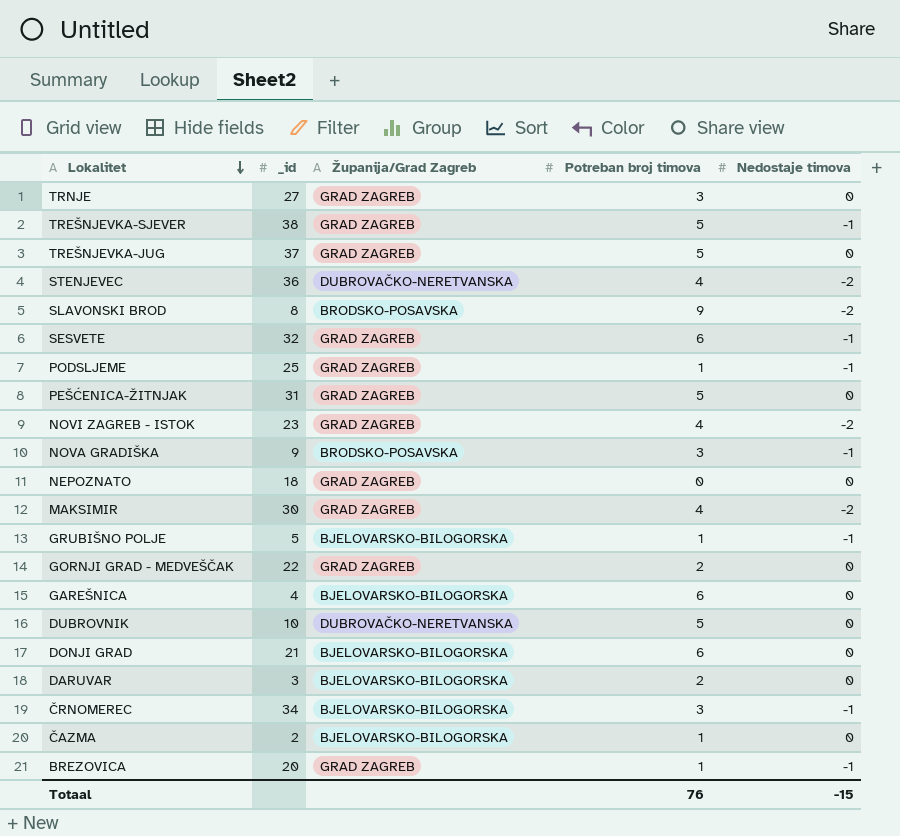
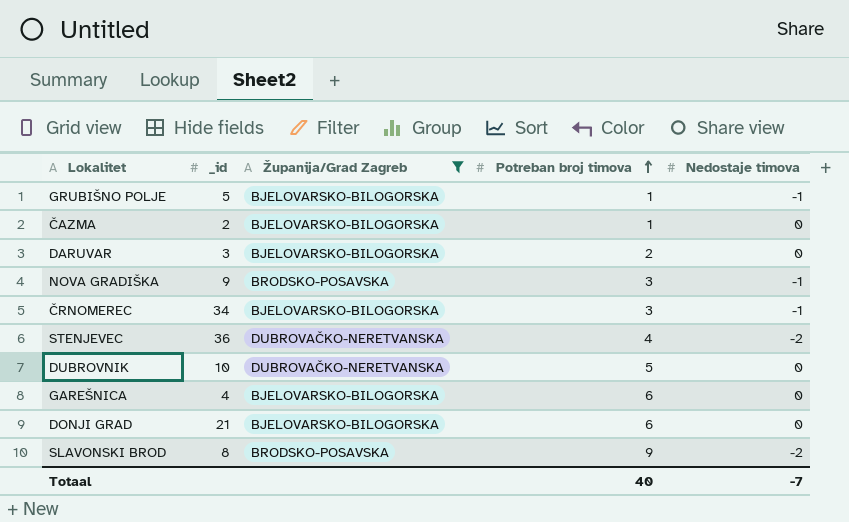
filter: none -> Županija/Grad Zagreb != GRAD ZAGREB
row order: Lokalitet descending -> Potreban broj timova ascending
Totaal | Potreban broj timova: 76 -> 40
Totaal | Nedostaje timova: -15 -> -7

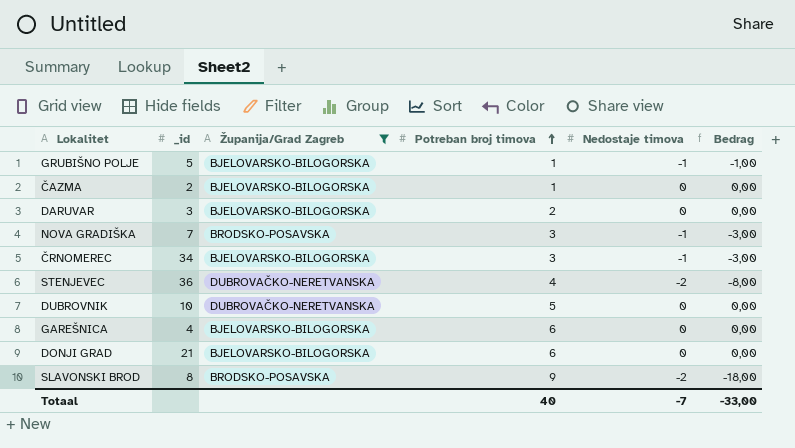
column Bedrag | formula: none -> [Potreban broj timova] * [Nedostaje timova]
NOVA GRADIŠKA | _id: 9 -> 7

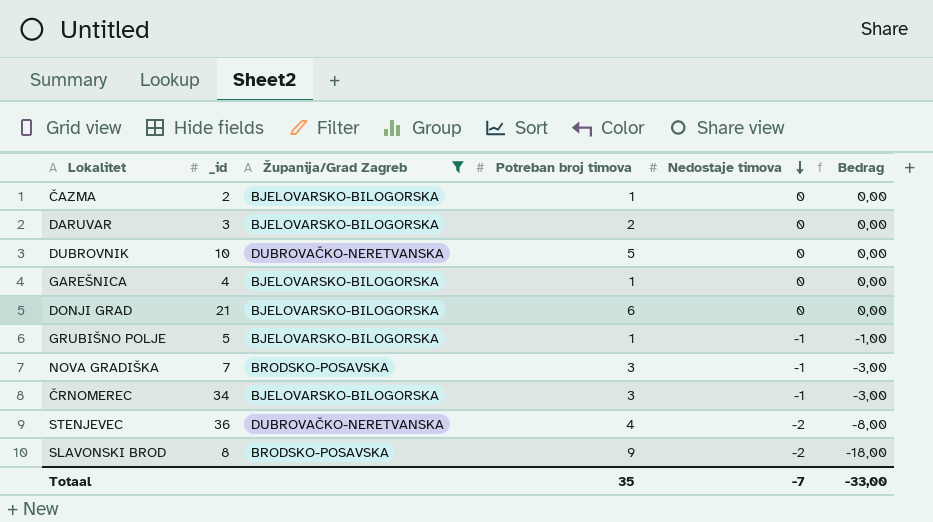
row order: Potreban broj timova ascending -> Nedostaje timova descending
GAREŠNICA | Potreban broj timova: 6 -> 1
Totaal | Potreban broj timova: 40 -> 35

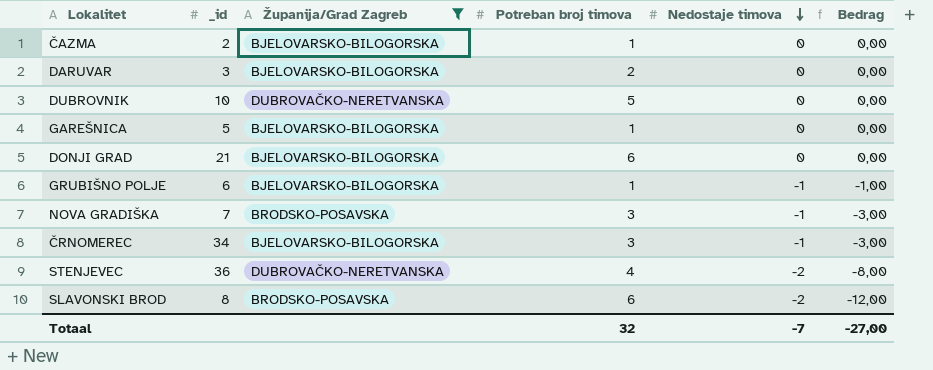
GAREŠNICA | _id: 4 -> 5
GRUBIŠNO POLJE | _id: 5 -> 6
SLAVONSKI BROD | Potreban broj timova: 9 -> 6
SLAVONSKI BROD | Bedrag: -18,00 -> -12,00
Totaal | Potreban broj timova: 35 -> 32
Totaal | Bedrag: -33,00 -> -27,00

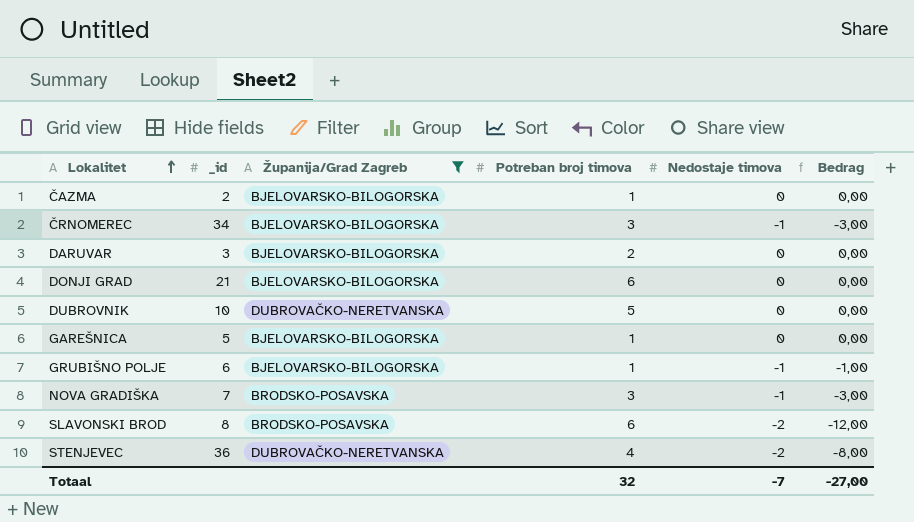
row order: Nedostaje timova descending -> Lokalitet ascending

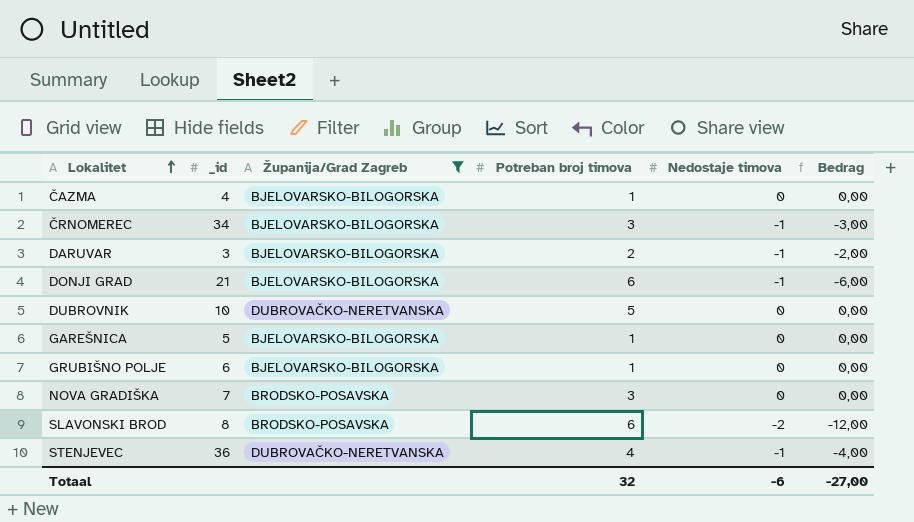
ČAZMA | _id: 2 -> 4
DARUVAR | Nedostaje timova: 0 -> -1
DARUVAR | Bedrag: 0,00 -> -2,00
DONJI GRAD | Nedostaje timova: 0 -> -1
DONJI GRAD | Bedrag: 0,00 -> -6,00
GRUBIŠNO POLJE | Nedostaje timova: -1 -> 0
GRUBIŠNO POLJE | Bedrag: -1,00 -> 0,00
NOVA GRADIŠKA | Nedostaje timova: -1 -> 0
NOVA GRADIŠKA | Bedrag: -3,00 -> 0,00
STENJEVEC | Nedostaje timova: -2 -> -1
STENJEVEC | Bedrag: -8,00 -> -4,00
Totaal | Nedostaje timova: -7 -> -6

